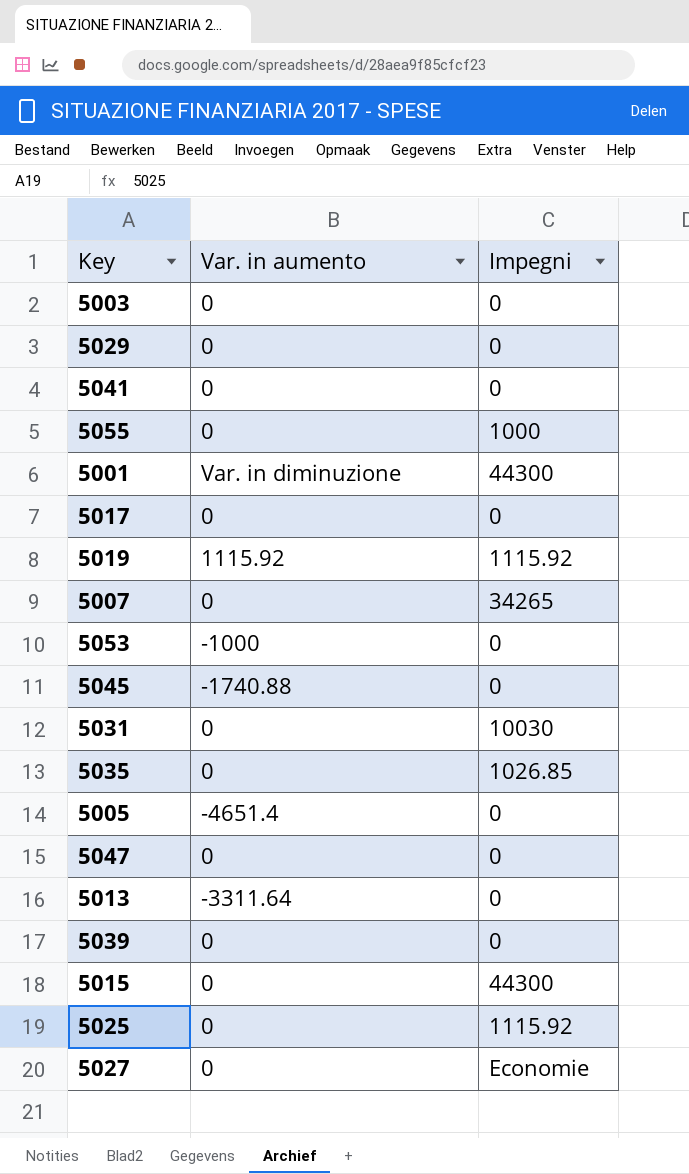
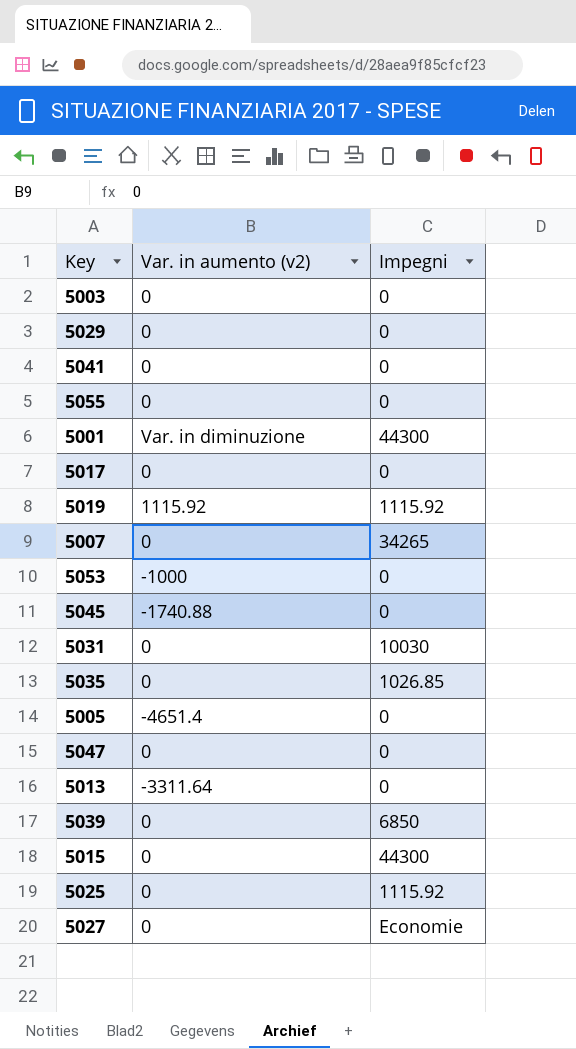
column name: Var. in aumento -> Var. in aumento (v2)
5055 | Impegni: 1000 -> 0
5039 | Impegni: 0 -> 6850

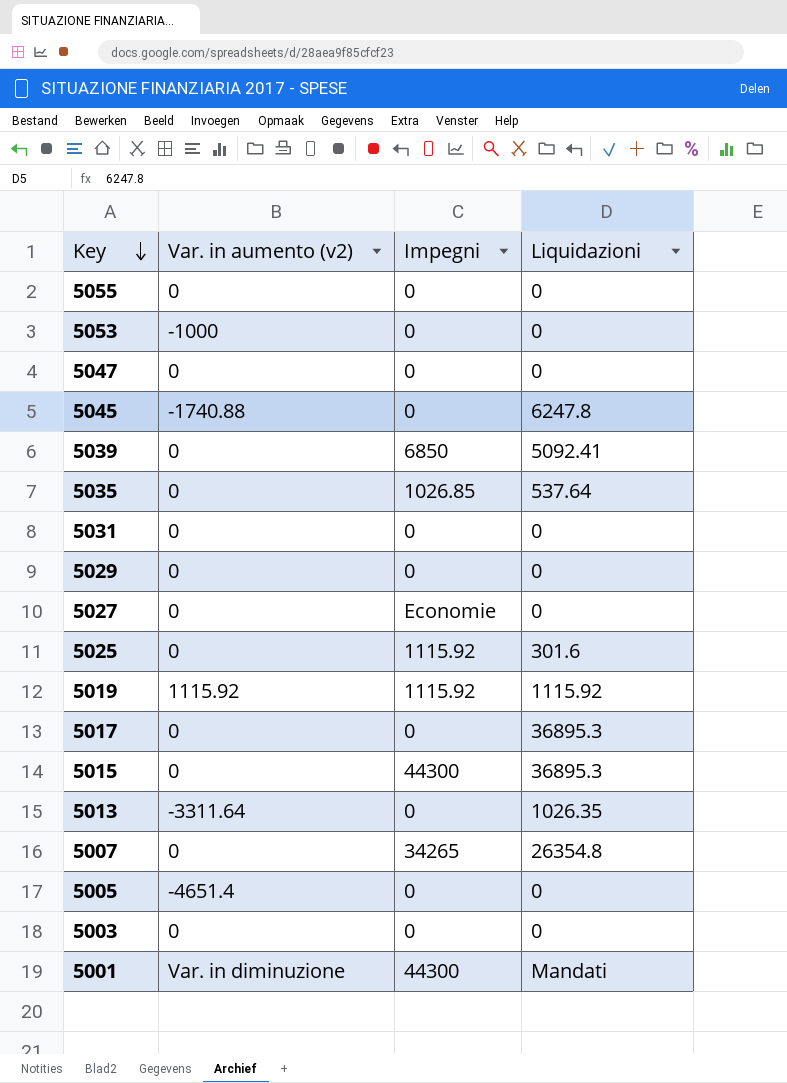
row order: none -> Key descending
column Liquidazioni | position: none -> 4
row 5041: 0 | 0 -> none
5031 | Impegni: 10030 -> 0

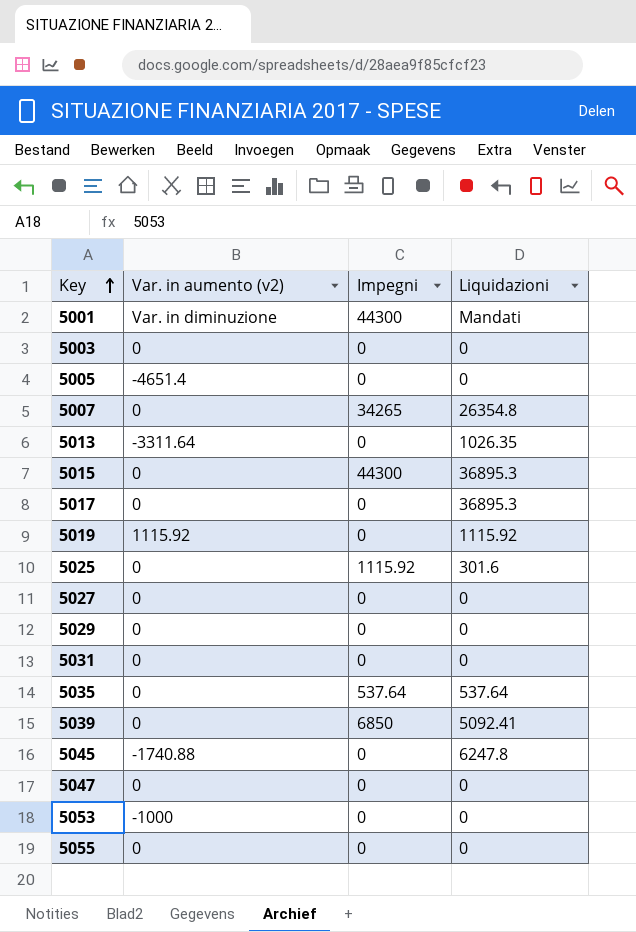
row order: Key descending -> Key ascending
5019 | Impegni: 1115.92 -> 0
5027 | Impegni: Economie -> 0
5035 | Impegni: 1026.85 -> 537.64

